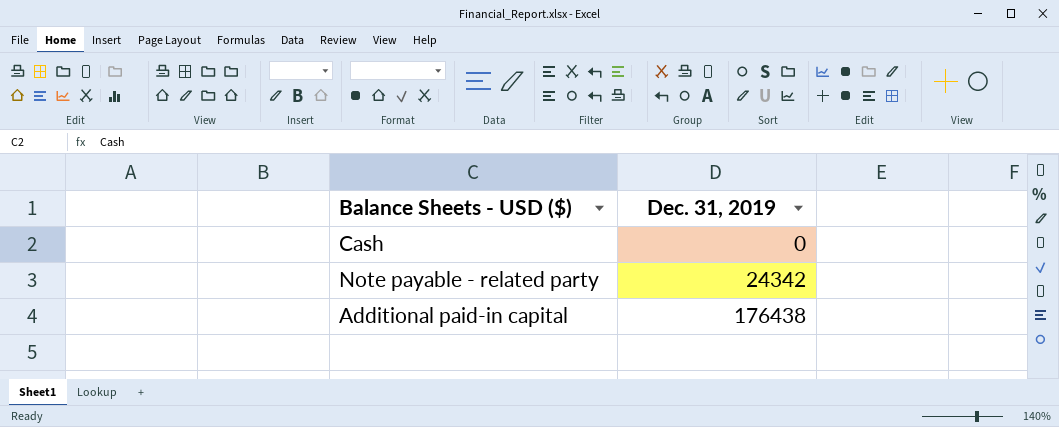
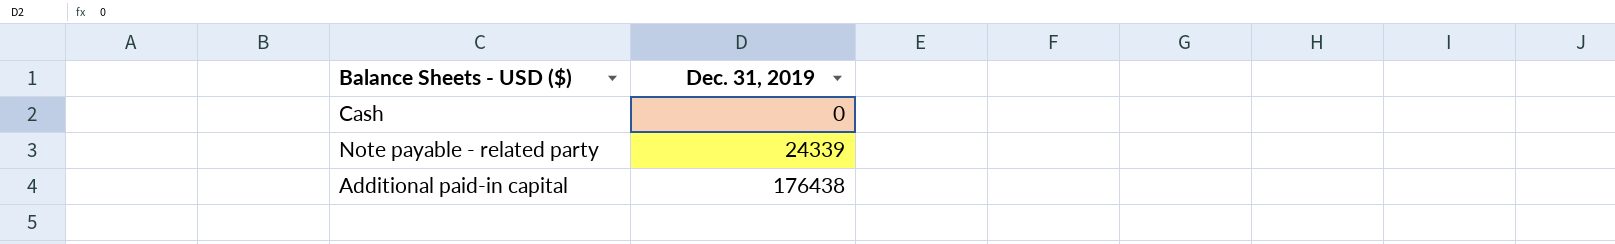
Note payable - related party | Dec. 31, 2019: 24342 -> 24339

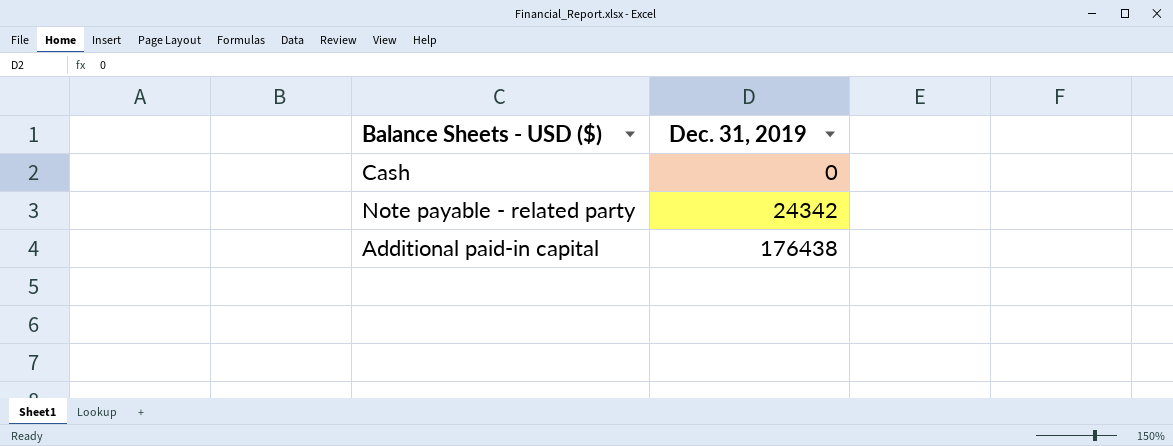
Note payable - related party | Dec. 31, 2019: 24339 -> 24342

